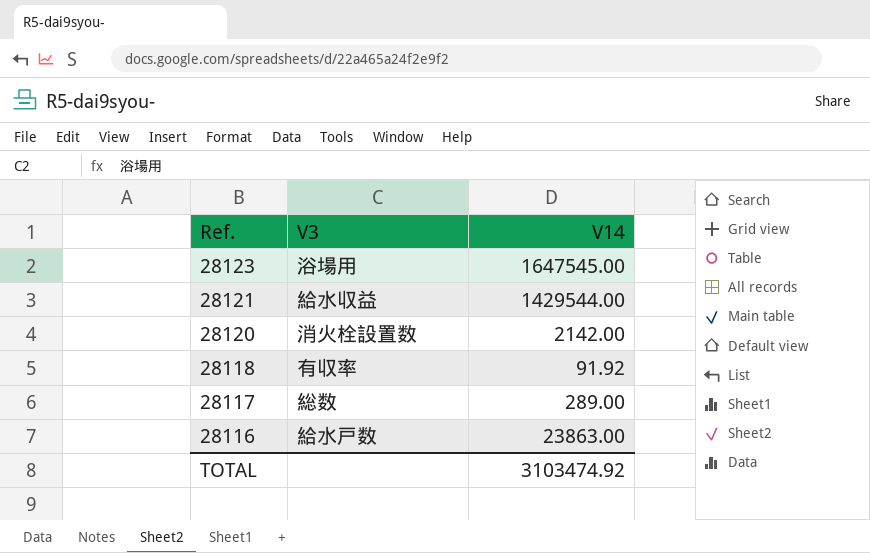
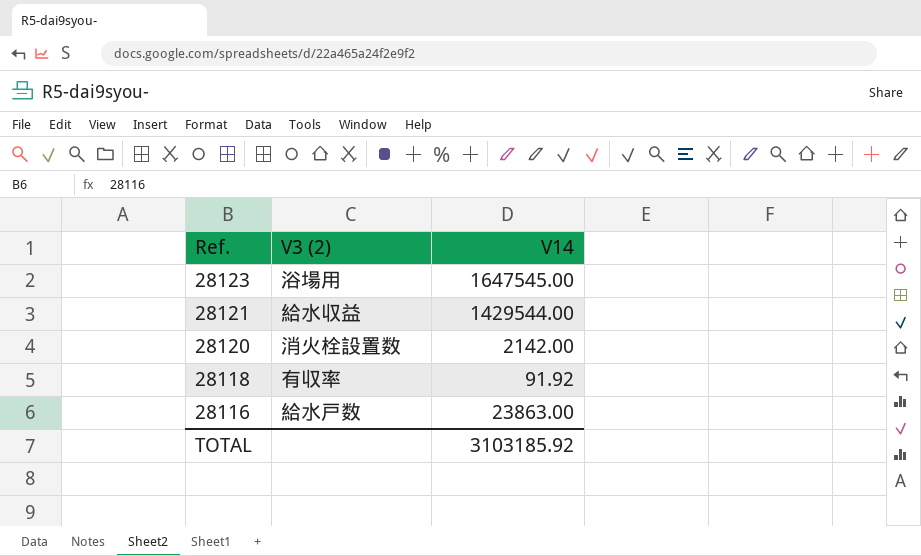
column name: V3 -> V3 (2)
row 28117: 総数 | 289.00 -> none
TOTAL | V14: 3103474.92 -> 3103185.92

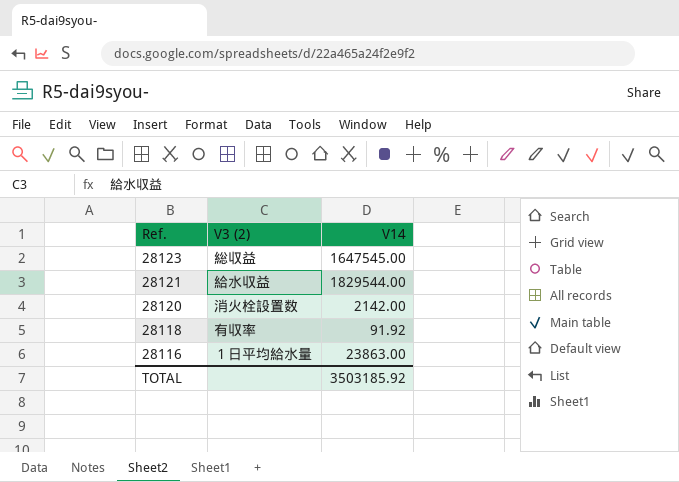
28123 | V3 (2): 浴場用 -> 総収益
28121 | V14: 1429544.00 -> 1829544.00
28116 | V3 (2): 給水戸数 -> １日平均給水量
TOTAL | V14: 3103185.92 -> 3503185.92

